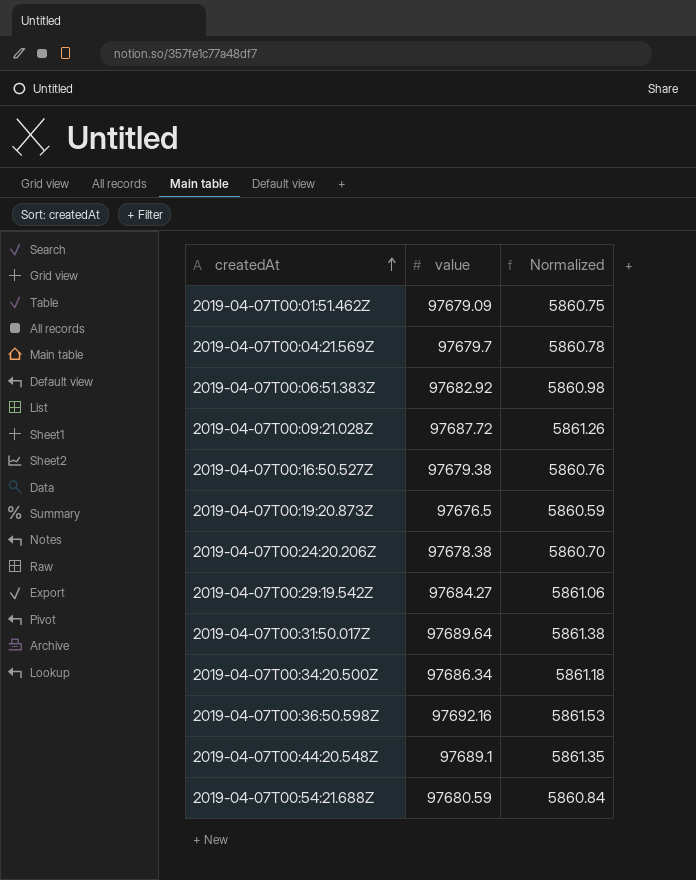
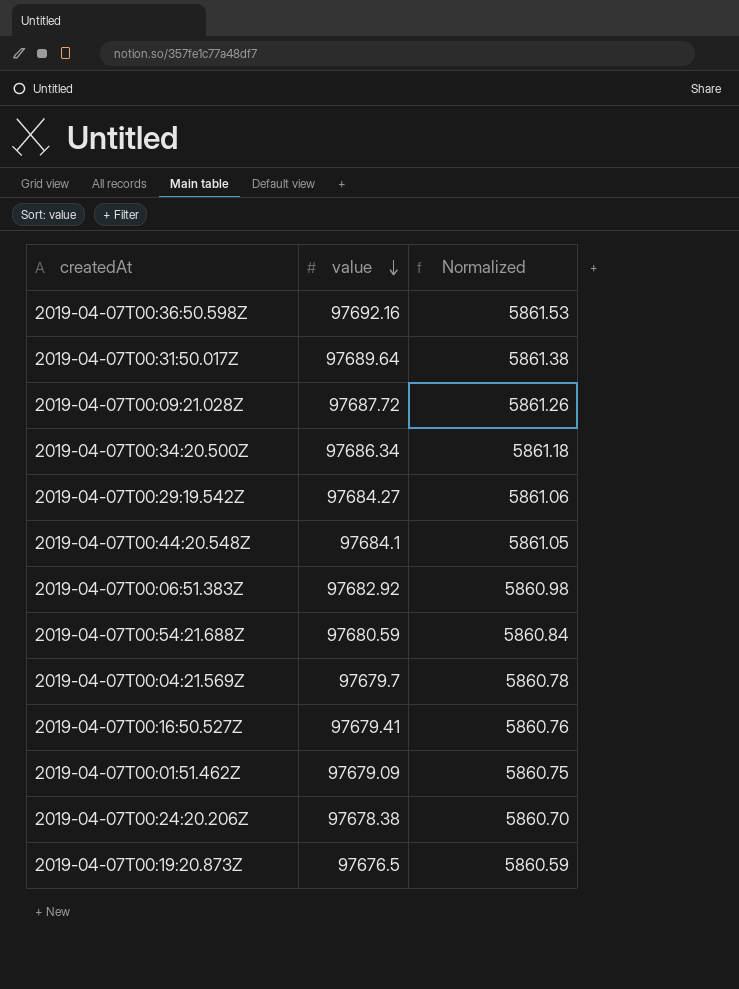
row order: createdAt ascending -> value descending
2019-04-07T00:44:20.548Z | value: 97689.1 -> 97684.1
2019-04-07T00:44:20.548Z | Normalized: 5861.35 -> 5861.05
2019-04-07T00:16:50.527Z | value: 97679.38 -> 97679.41

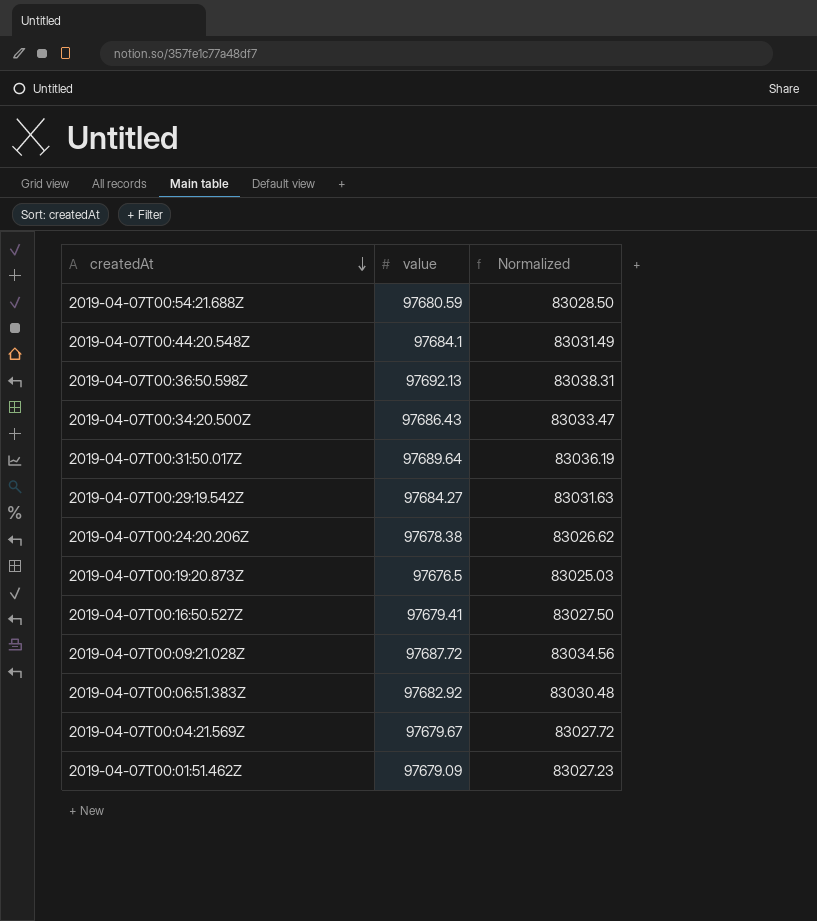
row order: value descending -> createdAt descending
column Normalized | formula: [value] * 0.06 -> [value] * 0.85
2019-04-07T00:36:50.598Z | value: 97692.16 -> 97692.13
2019-04-07T00:34:20.500Z | value: 97686.34 -> 97686.43
2019-04-07T00:04:21.569Z | value: 97679.7 -> 97679.67

